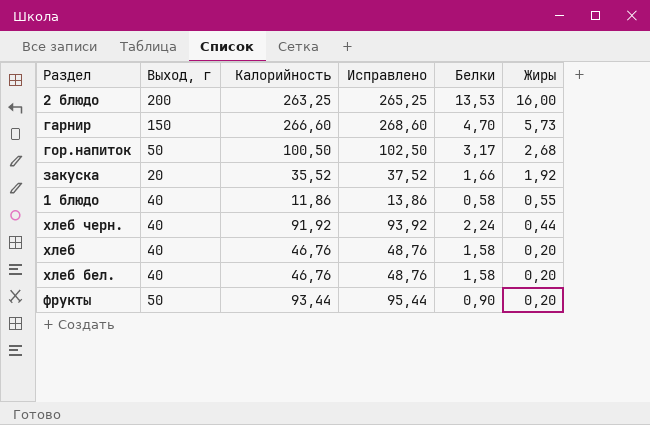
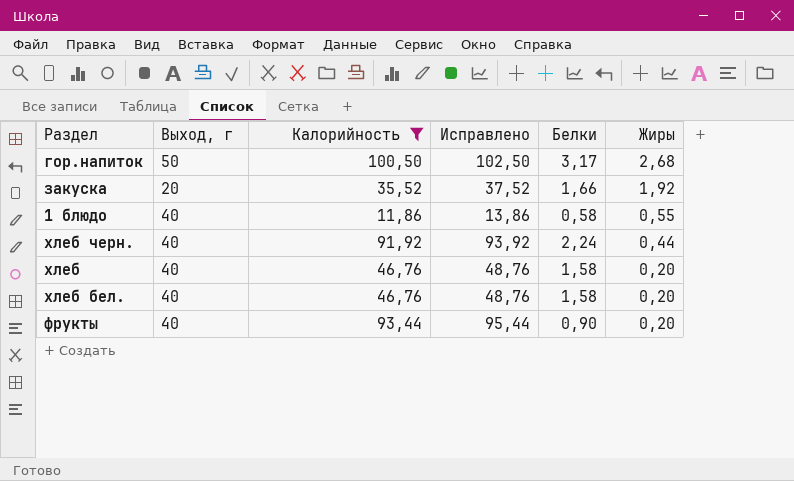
filter: none -> Калорийность <= 100,50
фрукты | Выход, г: 50 -> 40

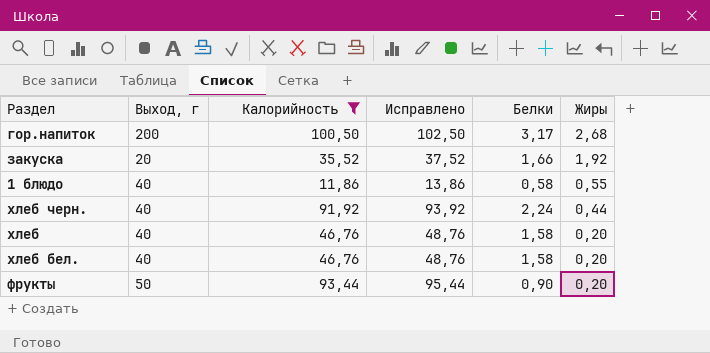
гор.напиток | Выход, г: 50 -> 200
фрукты | Выход, г: 40 -> 50

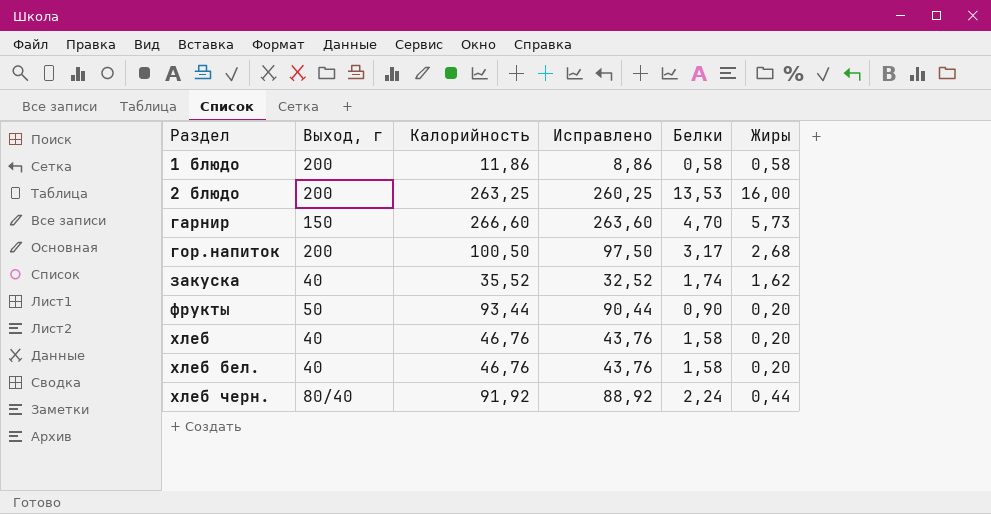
filter: Калорийность <= 100,50 -> none
row order: Жиры descending -> Раздел ascending
column Исправлено | formula: [Калорийность] + 2 -> [Калорийность] - 3
1 блюдо | Выход, г: 40 -> 200
1 блюдо | Жиры: 0,55 -> 0,58
закуска | Выход, г: 20 -> 40
закуска | Белки: 1,66 -> 1,74
закуска | Жиры: 1,92 -> 1,62
хлеб черн. | Выход, г: 40 -> 80/40

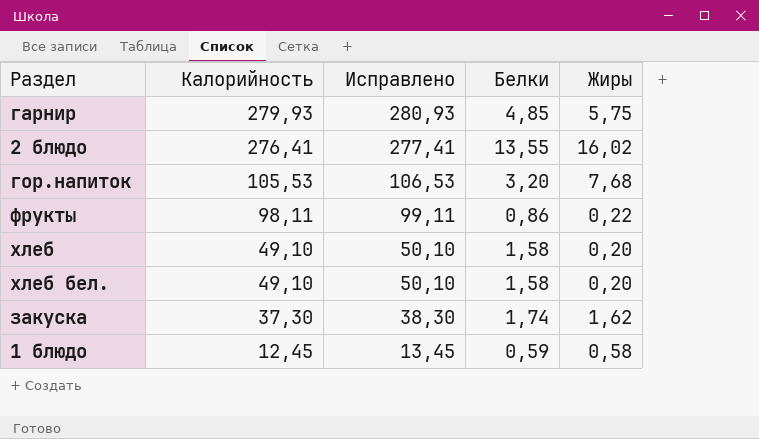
row order: Раздел ascending -> Калорийность descending
column Выход, г | position: 2 -> none
column Исправлено | formula: [Калорийность] - 3 -> [Калорийность] + 1
row хлеб черн.: 80/40 | 91,92 | 88,92 | 2,24 | 0,44 -> none
гарнир | Калорийность: 266,60 -> 279,93
гарнир | Белки: 4,70 -> 4,85
гарнир | Жиры: 5,73 -> 5,75
2 блюдо | Калорийность: 263,25 -> 276,41
2 блюдо | Белки: 13,53 -> 13,55
2 блюдо | Жиры: 16,00 -> 16,02
гор.напиток | Калорийность: 100,50 -> 105,53
гор.напиток | Белки: 3,17 -> 3,20
гор.напиток | Жиры: 2,68 -> 7,68
фрукты | Калорийность: 93,44 -> 98,11
фрукты | Белки: 0,90 -> 0,86
фрукты | Жиры: 0,20 -> 0,22
хлеб | Калорийность: 46,76 -> 49,10
хлеб бел. | Калорийность: 46,76 -> 49,10
закуска | Калорийность: 35,52 -> 37,30
1 блюдо | Калорийность: 11,86 -> 12,45
1 блюдо | Белки: 0,58 -> 0,59

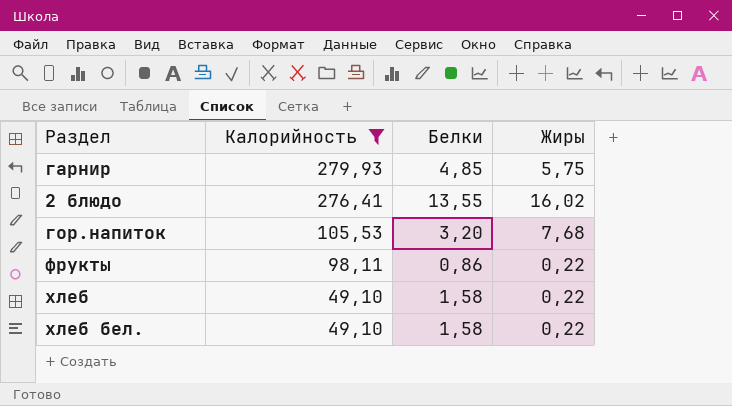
filter: none -> Калорийность >= 49,10
column Исправлено | formula: [Калорийность] + 1 -> none
хлеб | Жиры: 0,20 -> 0,22
хлеб бел. | Жиры: 0,20 -> 0,22

